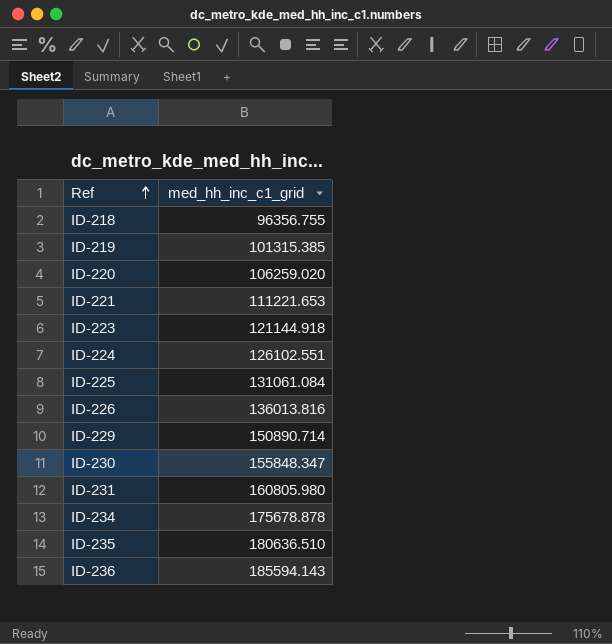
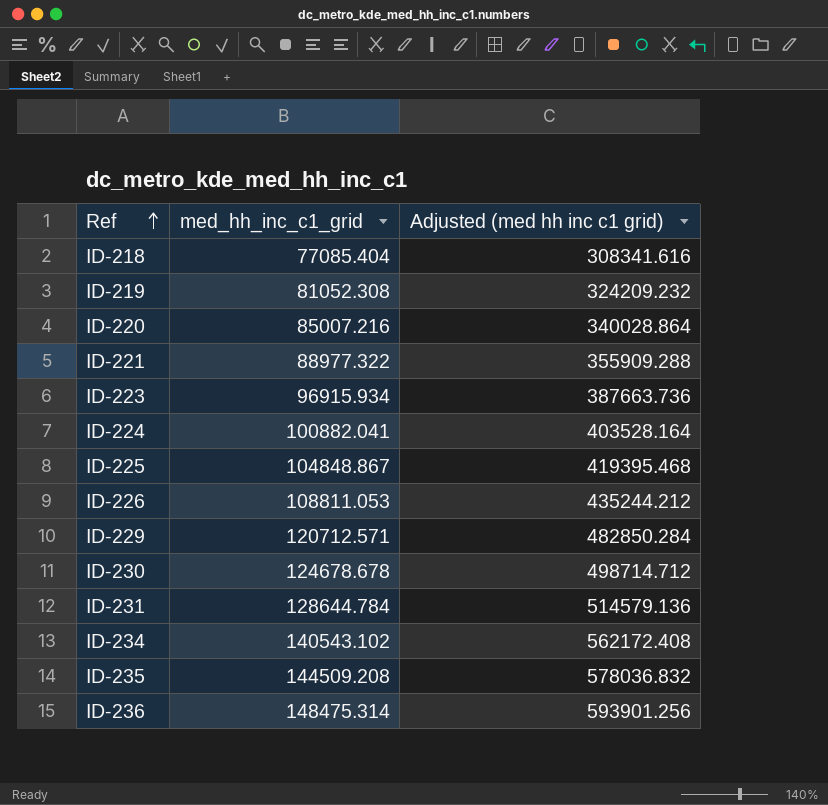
column Adjusted (med hh inc c1 grid) | formula: none -> [med_hh_inc_c1_grid] * 4
ID-218 | med_hh_inc_c1_grid: 96356.755 -> 77085.404
ID-219 | med_hh_inc_c1_grid: 101315.385 -> 81052.308
ID-220 | med_hh_inc_c1_grid: 106259.020 -> 85007.216
ID-221 | med_hh_inc_c1_grid: 111221.653 -> 88977.322
ID-223 | med_hh_inc_c1_grid: 121144.918 -> 96915.934
ID-224 | med_hh_inc_c1_grid: 126102.551 -> 100882.041
ID-225 | med_hh_inc_c1_grid: 131061.084 -> 104848.867
ID-226 | med_hh_inc_c1_grid: 136013.816 -> 108811.053
ID-229 | med_hh_inc_c1_grid: 150890.714 -> 120712.571
ID-230 | med_hh_inc_c1_grid: 155848.347 -> 124678.678
ID-231 | med_hh_inc_c1_grid: 160805.980 -> 128644.784
ID-234 | med_hh_inc_c1_grid: 175678.878 -> 140543.102
ID-235 | med_hh_inc_c1_grid: 180636.510 -> 144509.208
ID-236 | med_hh_inc_c1_grid: 185594.143 -> 148475.314

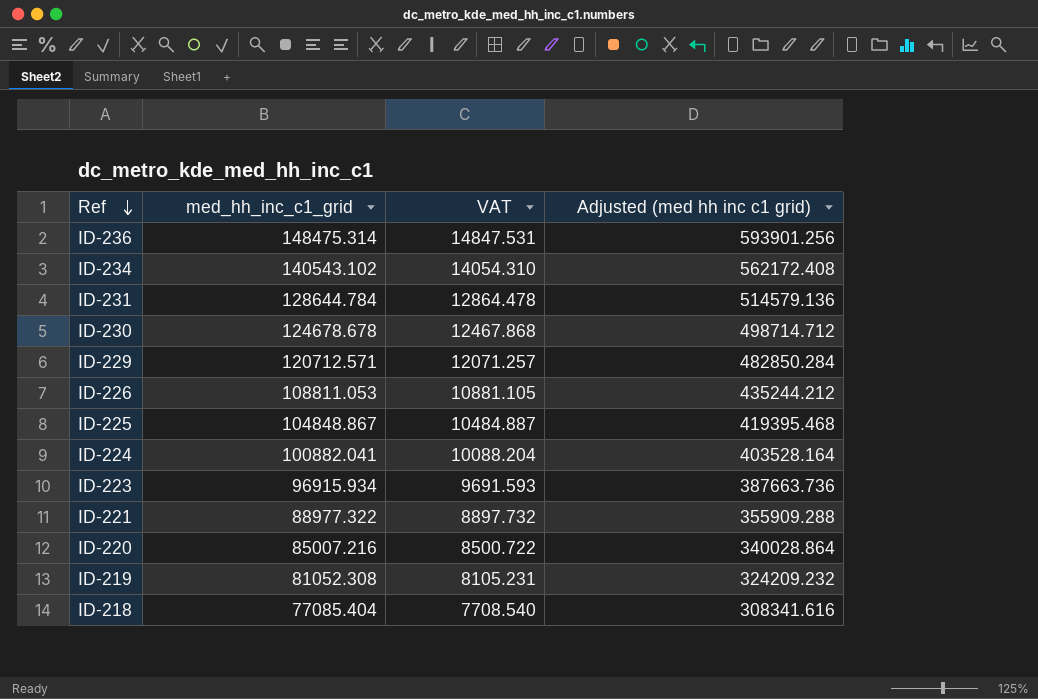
row order: Ref ascending -> Ref descending
column VAT | formula: none -> [med_hh_inc_c1_grid] * 0.1
row ID-235: 144509.208 | 578036.832 -> none

